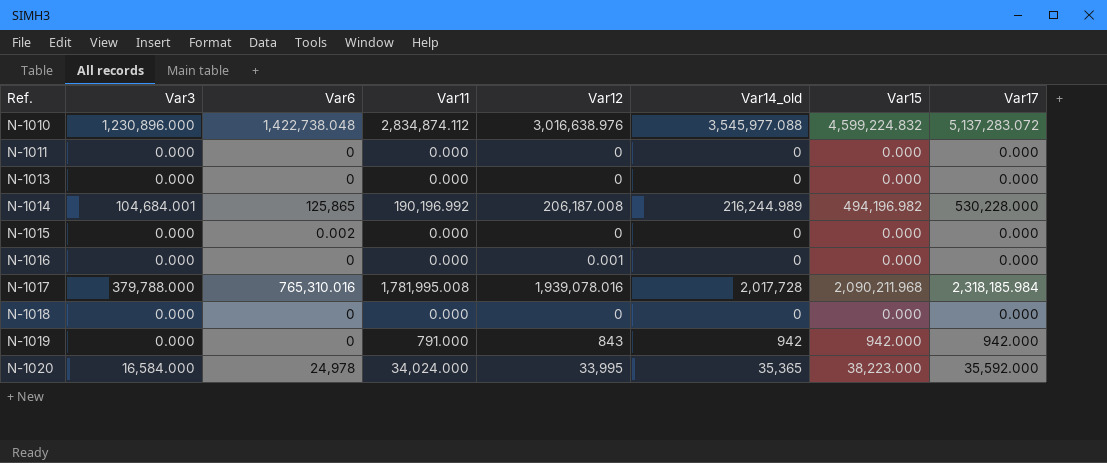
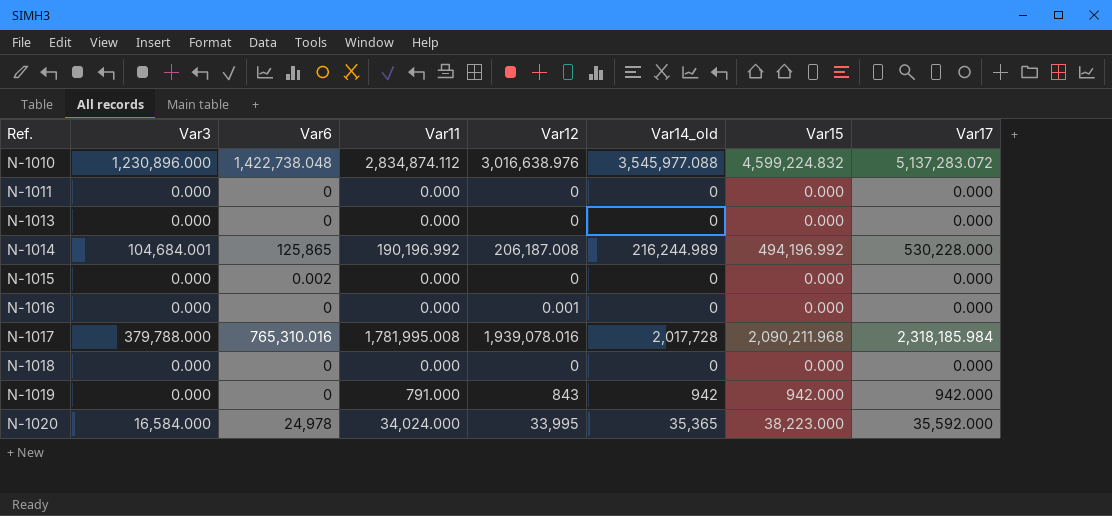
N-1014 | Var15: 494,196.982 -> 494,196.992

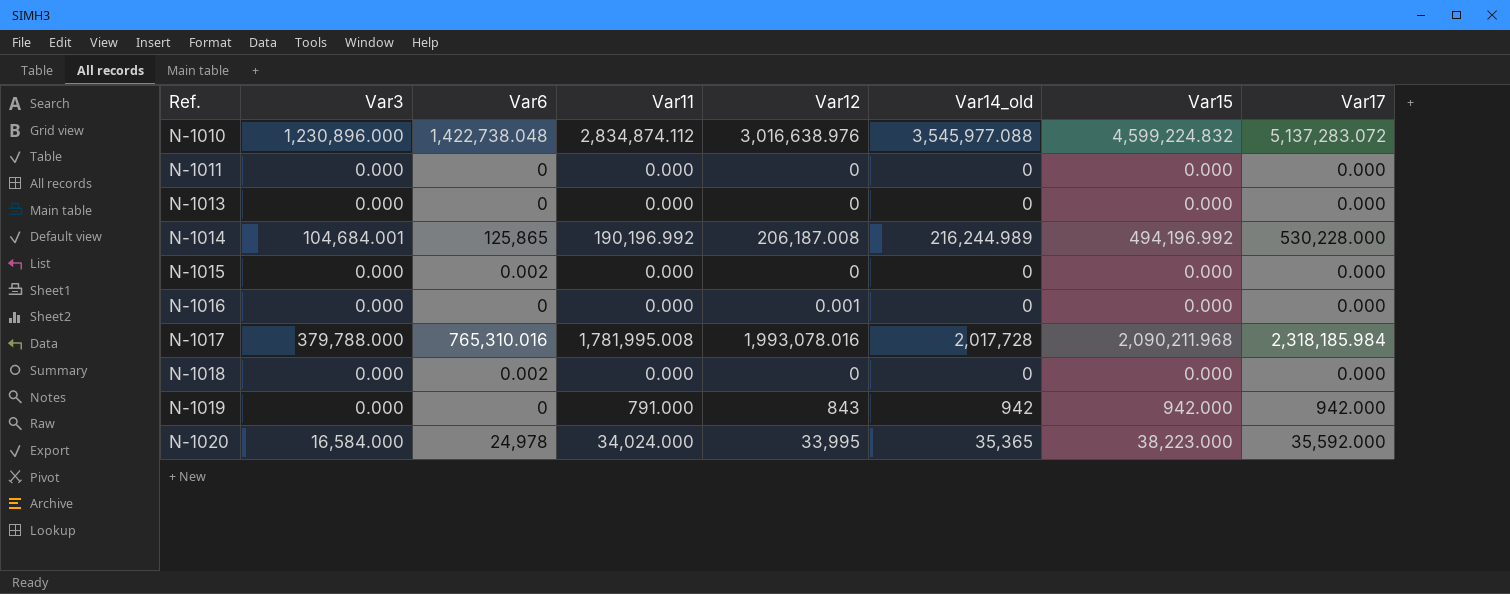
N-1017 | Var12: 1,939,078.016 -> 1,993,078.016
N-1018 | Var6: 0 -> 0.002

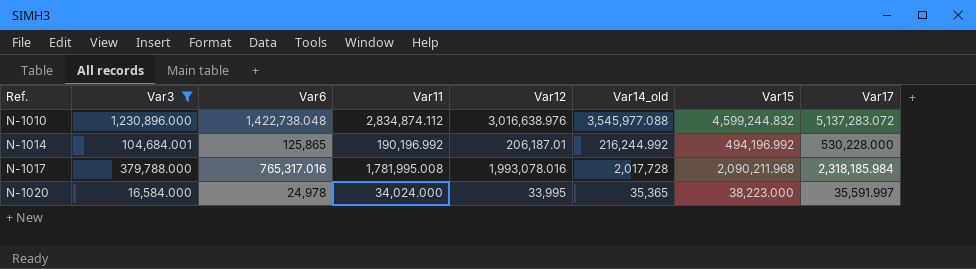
filter: none -> Var3 != 0.000
N-1010 | Var15: 4,599,224.832 -> 4,599,244.832
N-1014 | Var12: 206,187.008 -> 206,187.01
N-1014 | Var14_old: 216,244.989 -> 216,244.992
N-1017 | Var6: 765,310.016 -> 765,317.016
N-1020 | Var17: 35,592.000 -> 35,591.997

